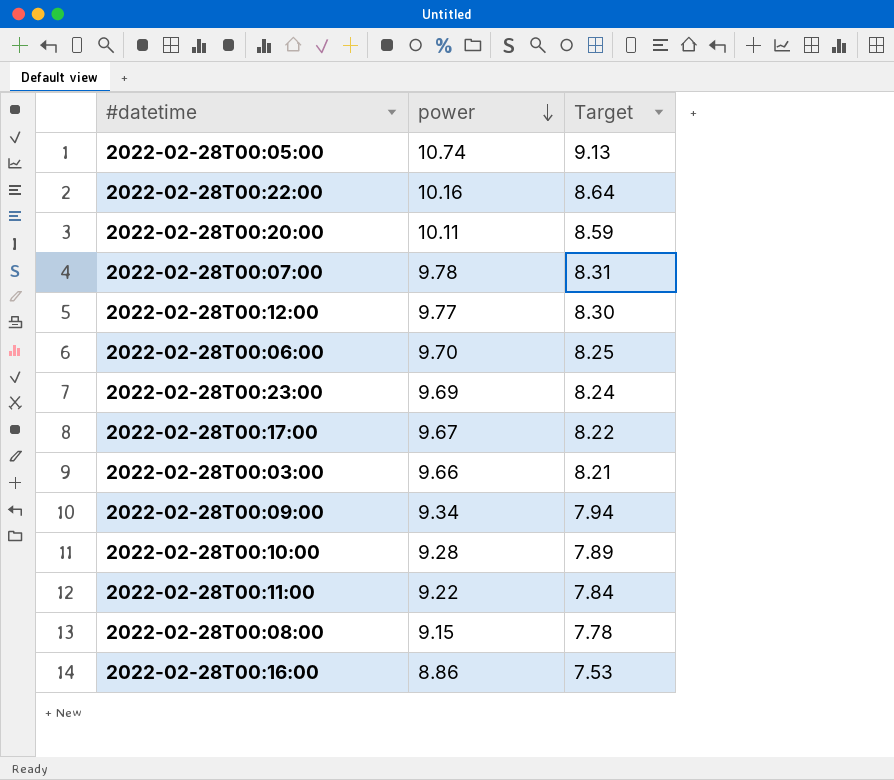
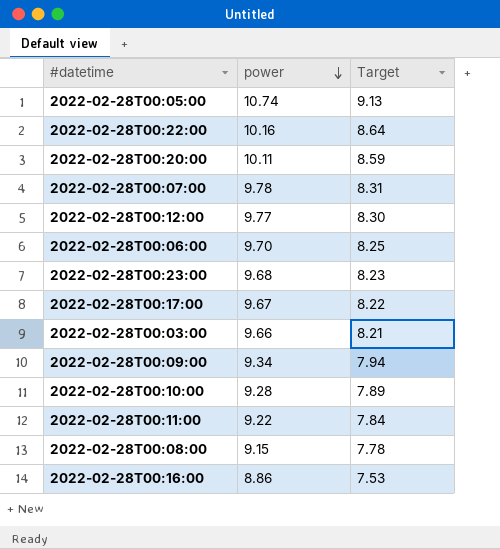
2022-02-28T00:23:00 | power: 9.69 -> 9.68
2022-02-28T00:23:00 | Target: 8.24 -> 8.23

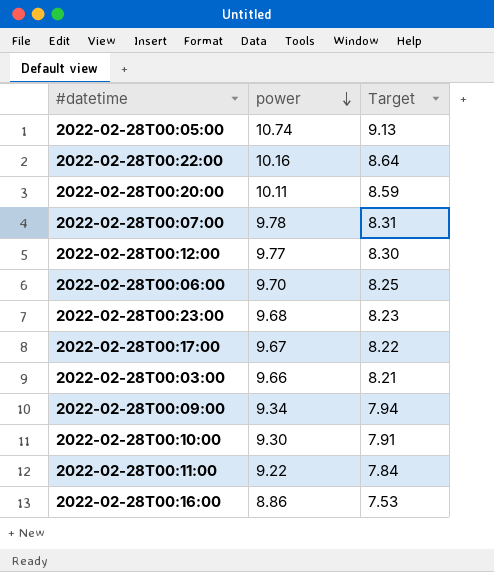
row 2022-02-28T00:08:00: 9.15 | 7.78 -> none
2022-02-28T00:10:00 | power: 9.28 -> 9.30
2022-02-28T00:10:00 | Target: 7.89 -> 7.91

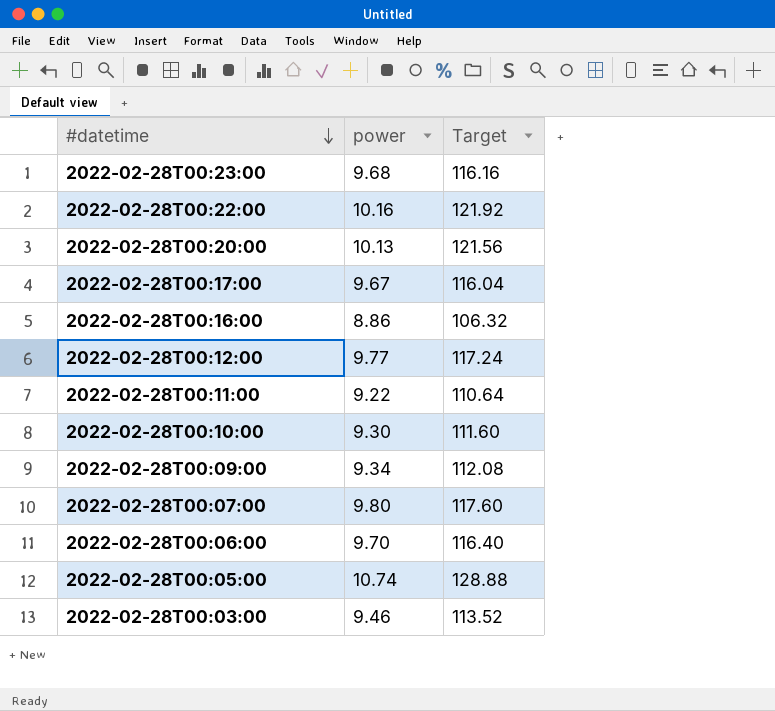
row order: power descending -> #datetime descending
column Target | formula: [power] * 0.85 -> [power] * 12
2022-02-28T00:20:00 | power: 10.11 -> 10.13
2022-02-28T00:07:00 | power: 9.78 -> 9.80
2022-02-28T00:03:00 | power: 9.66 -> 9.46

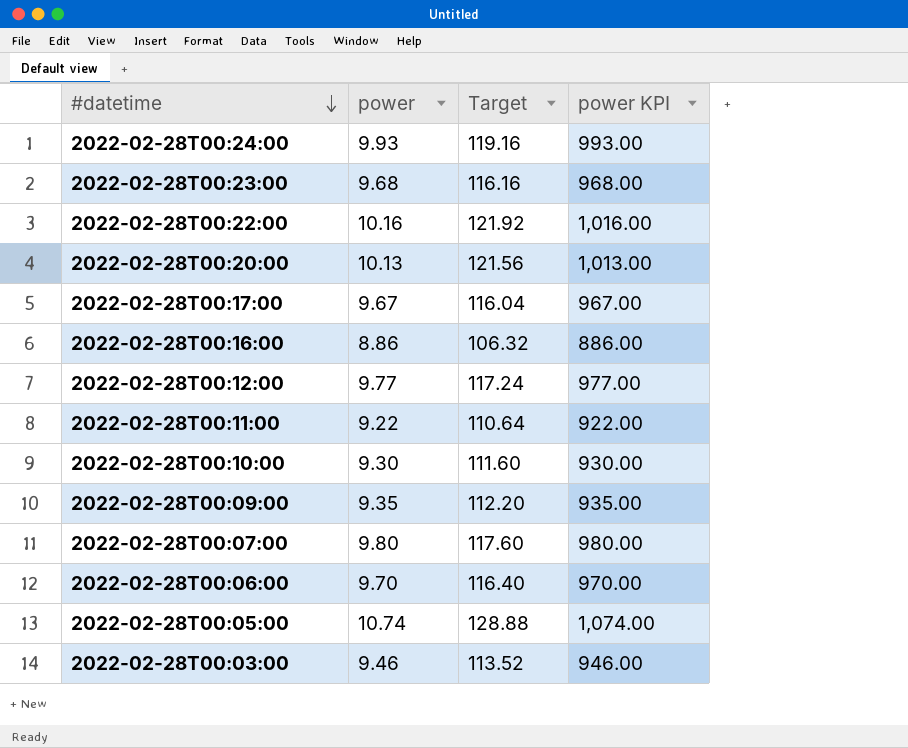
column power KPI | formula: none -> [power] * 100
row 2022-02-28T00:24:00: none -> 9.93 | 119.16 | 993.00
2022-02-28T00:09:00 | power: 9.34 -> 9.35
2022-02-28T00:09:00 | Target: 112.08 -> 112.20

